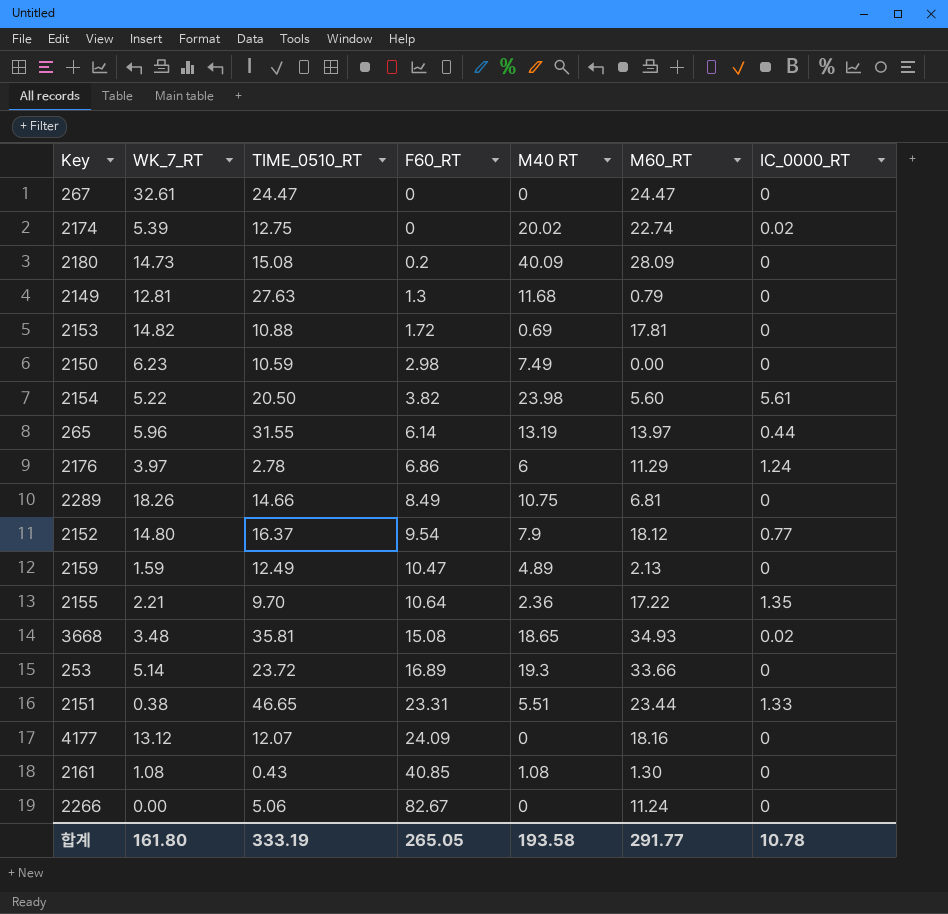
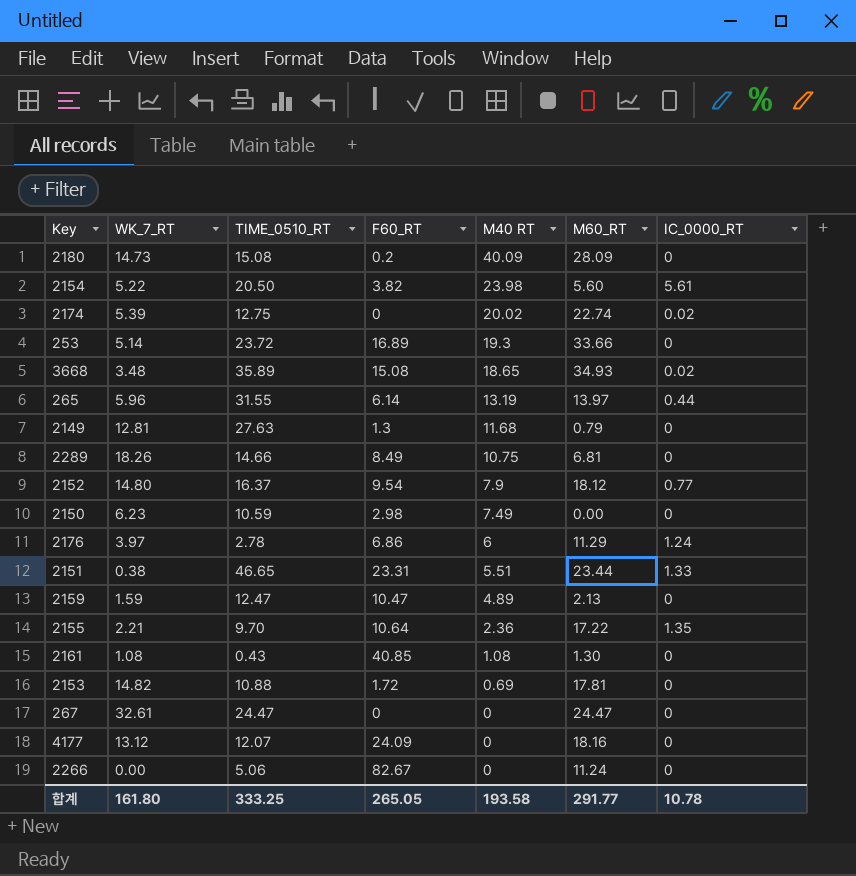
row order: F60_RT ascending -> M40 RT descending
3668 | TIME_0510_RT: 35.81 -> 35.89
2159 | TIME_0510_RT: 12.49 -> 12.47
합계 | TIME_0510_RT: 333.19 -> 333.25

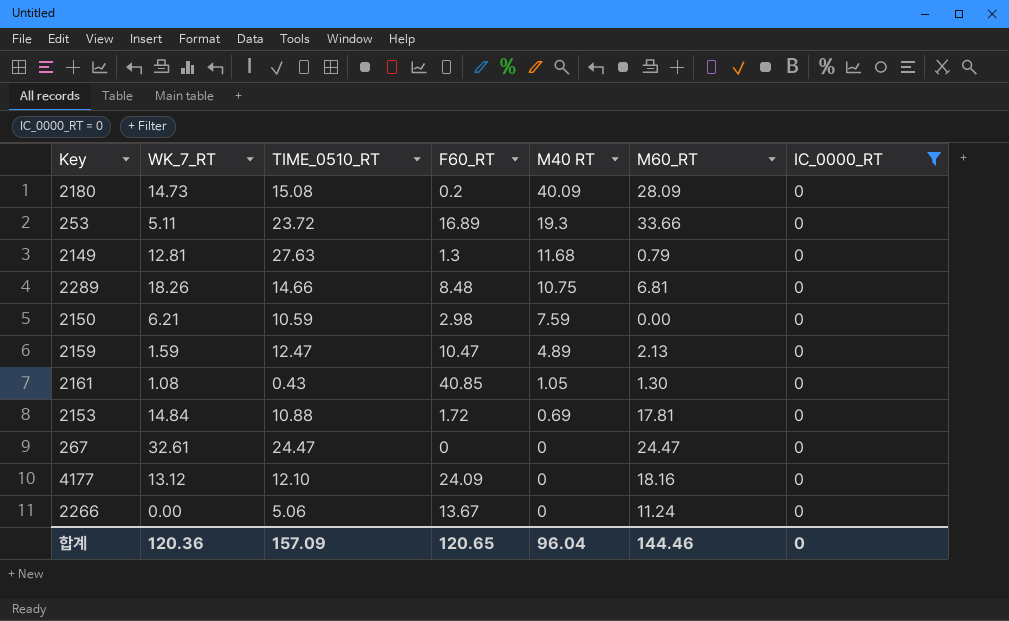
filter: none -> IC_0000_RT = 0
253 | WK_7_RT: 5.14 -> 5.11
2289 | F60_RT: 8.49 -> 8.48
2150 | WK_7_RT: 6.23 -> 6.21
2150 | M40 RT: 7.49 -> 7.59
2161 | M40 RT: 1.08 -> 1.05
2153 | WK_7_RT: 14.82 -> 14.84
4177 | TIME_0510_RT: 12.07 -> 12.10
2266 | F60_RT: 82.67 -> 13.67
합계 | WK_7_RT: 161.80 -> 120.36
합계 | TIME_0510_RT: 333.25 -> 157.09
합계 | F60_RT: 265.05 -> 120.65
합계 | M40 RT: 193.58 -> 96.04
합계 | M60_RT: 291.77 -> 144.46
합계 | IC_0000_RT: 10.78 -> 0

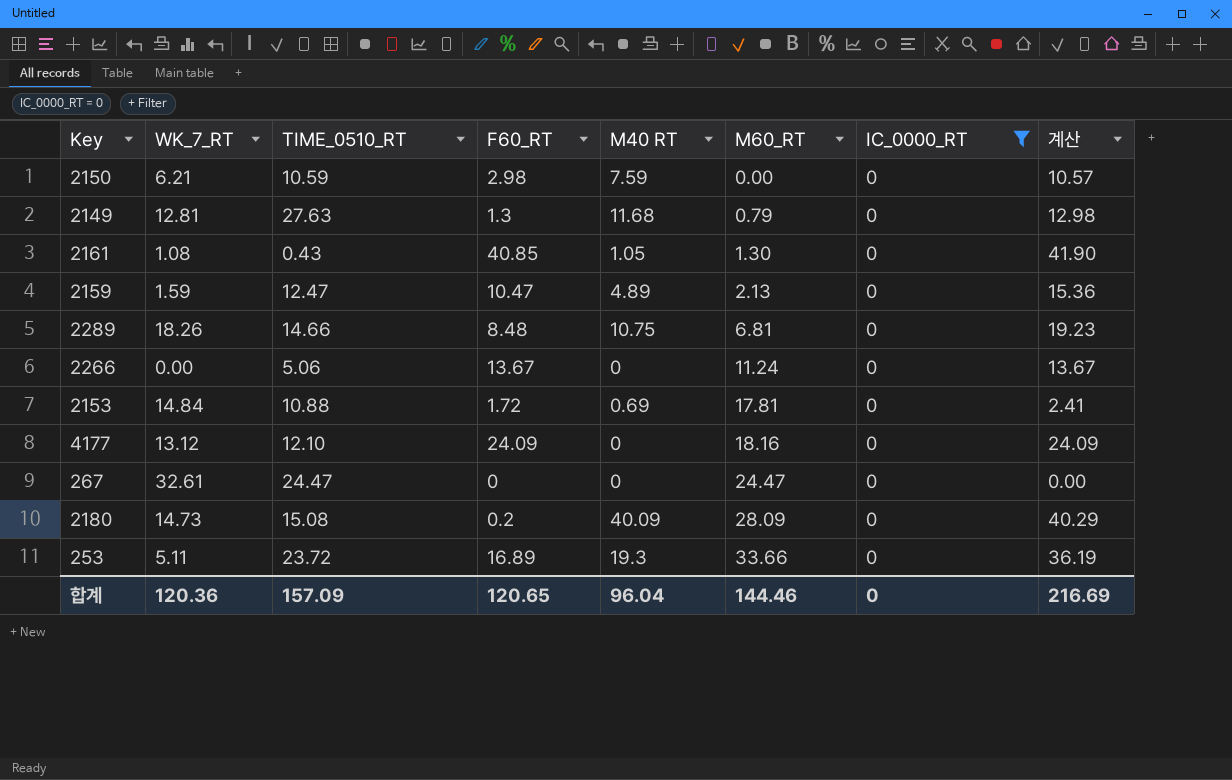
row order: M40 RT descending -> M60_RT ascending
column 계산 | formula: none -> [F60_RT] + [M40 RT]

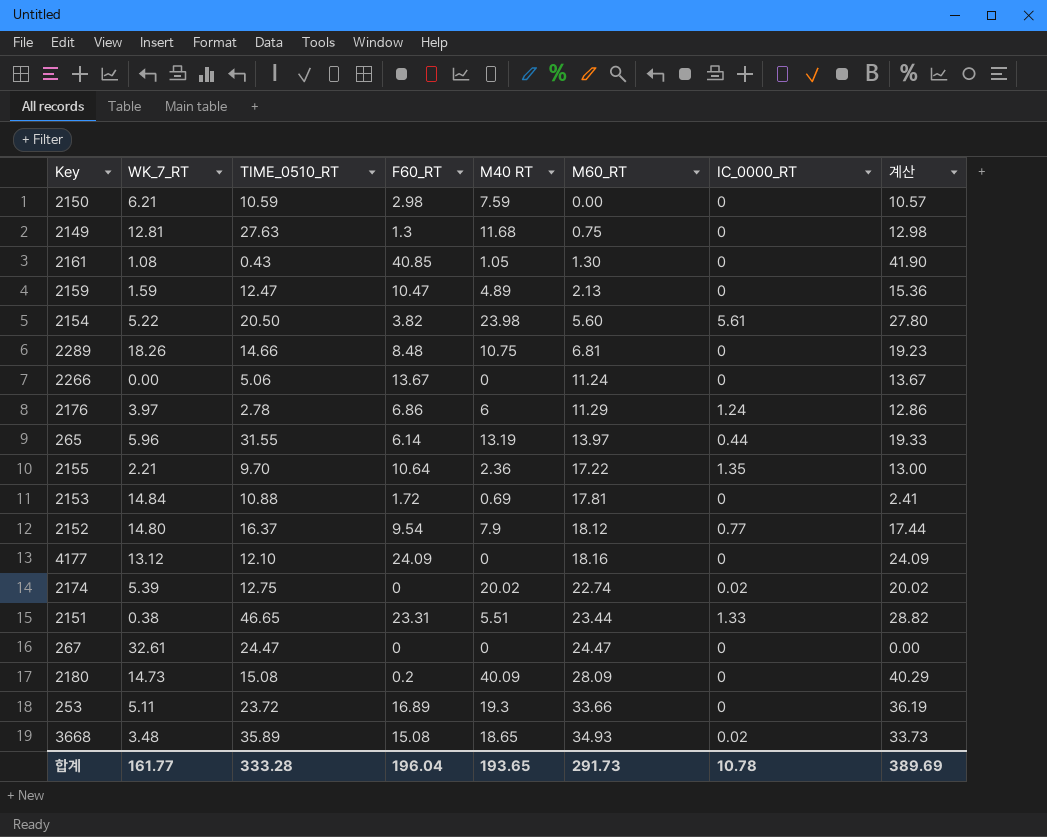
filter: IC_0000_RT = 0 -> none
2149 | M60_RT: 0.79 -> 0.75
합계 | WK_7_RT: 120.36 -> 161.77
합계 | TIME_0510_RT: 157.09 -> 333.28
합계 | F60_RT: 120.65 -> 196.04
합계 | M40 RT: 96.04 -> 193.65
합계 | M60_RT: 144.46 -> 291.73
합계 | IC_0000_RT: 0 -> 10.78
합계 | 계산: 216.69 -> 389.69

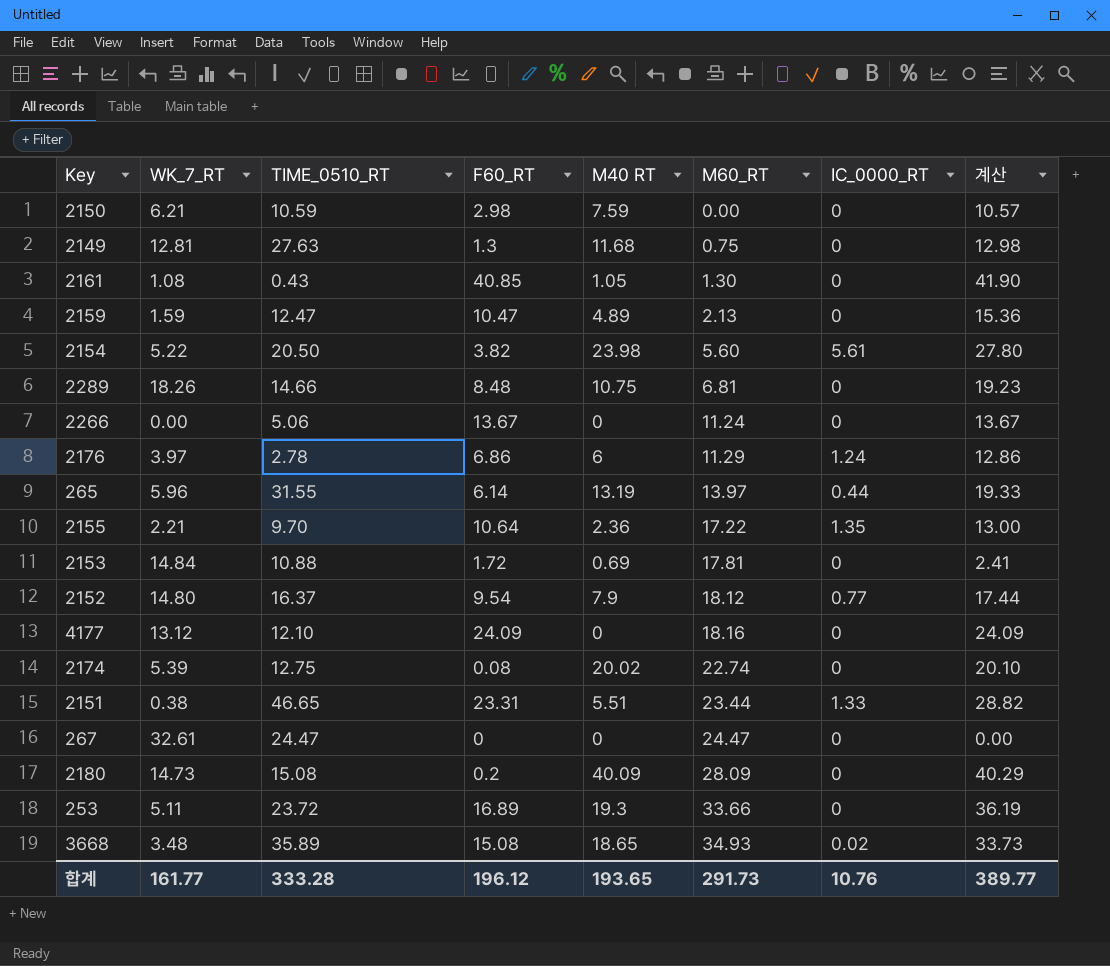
2174 | F60_RT: 0 -> 0.08
2174 | IC_0000_RT: 0.02 -> 0
2174 | 계산: 20.02 -> 20.10
합계 | F60_RT: 196.04 -> 196.12
합계 | IC_0000_RT: 10.78 -> 10.76
합계 | 계산: 389.69 -> 389.77

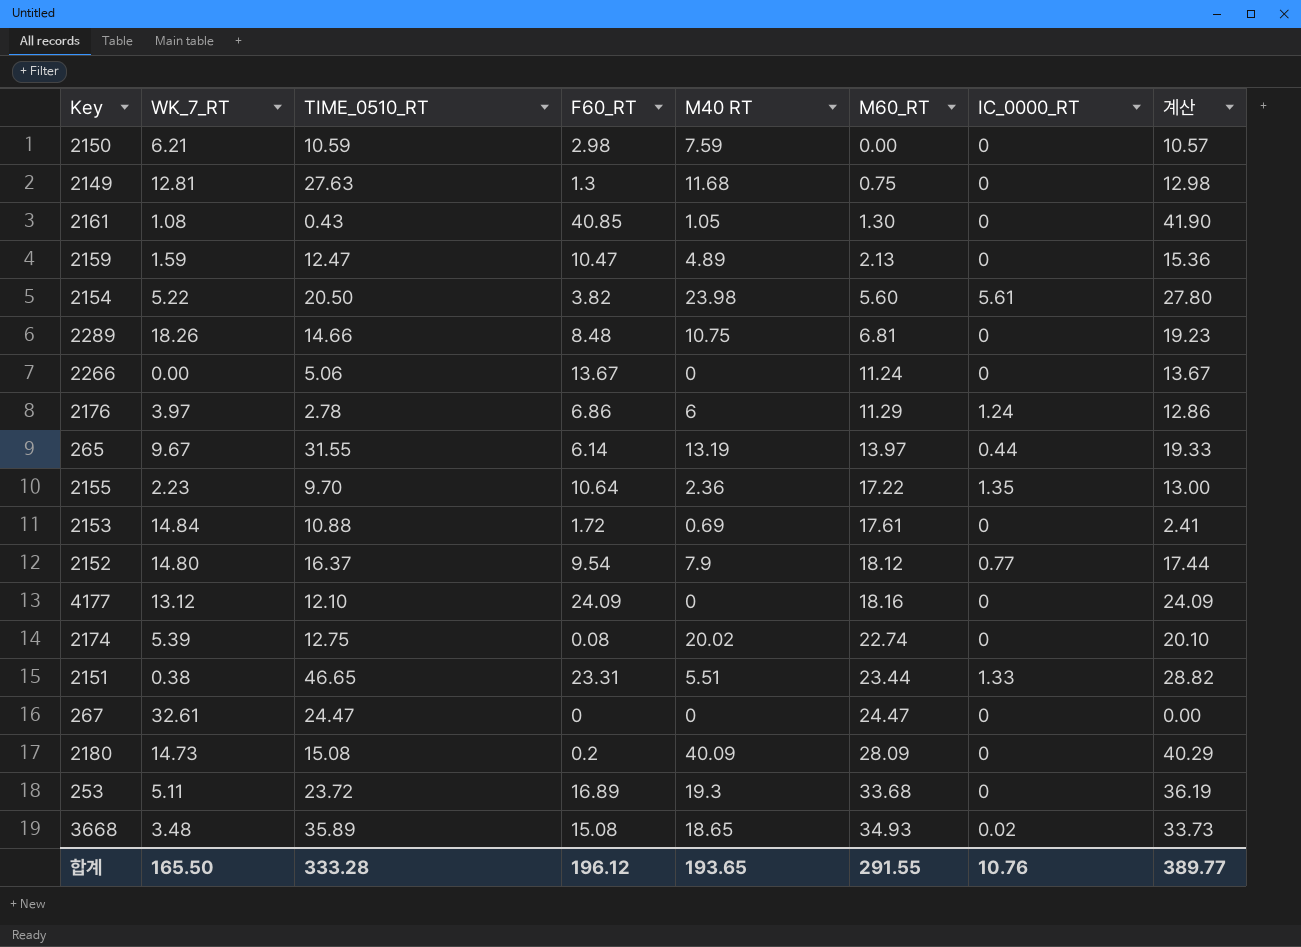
265 | WK_7_RT: 5.96 -> 9.67
2155 | WK_7_RT: 2.21 -> 2.23
2153 | M60_RT: 17.81 -> 17.61
253 | M60_RT: 33.66 -> 33.68
합계 | WK_7_RT: 161.77 -> 165.50
합계 | M60_RT: 291.73 -> 291.55

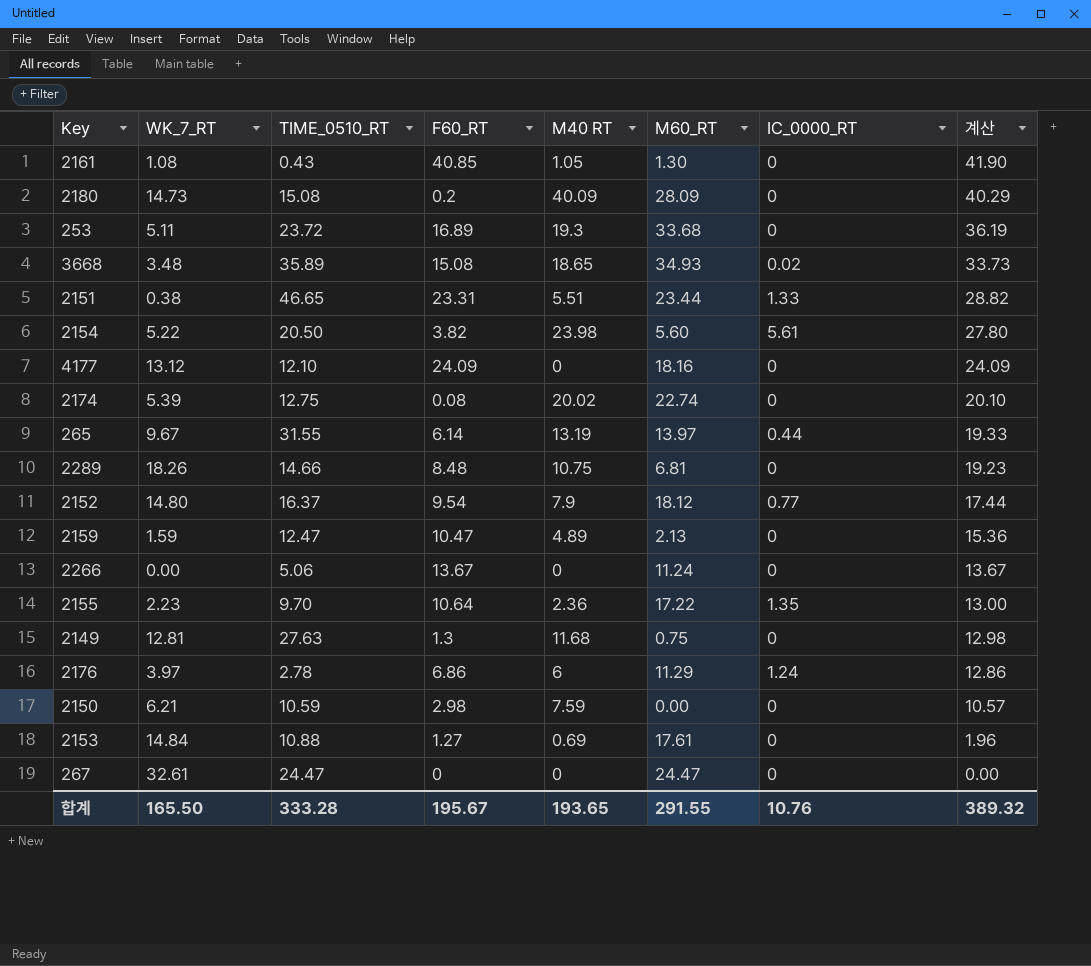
row order: M60_RT ascending -> 계산 descending
2153 | F60_RT: 1.72 -> 1.27
2153 | 계산: 2.41 -> 1.96
합계 | F60_RT: 196.12 -> 195.67
합계 | 계산: 389.77 -> 389.32

